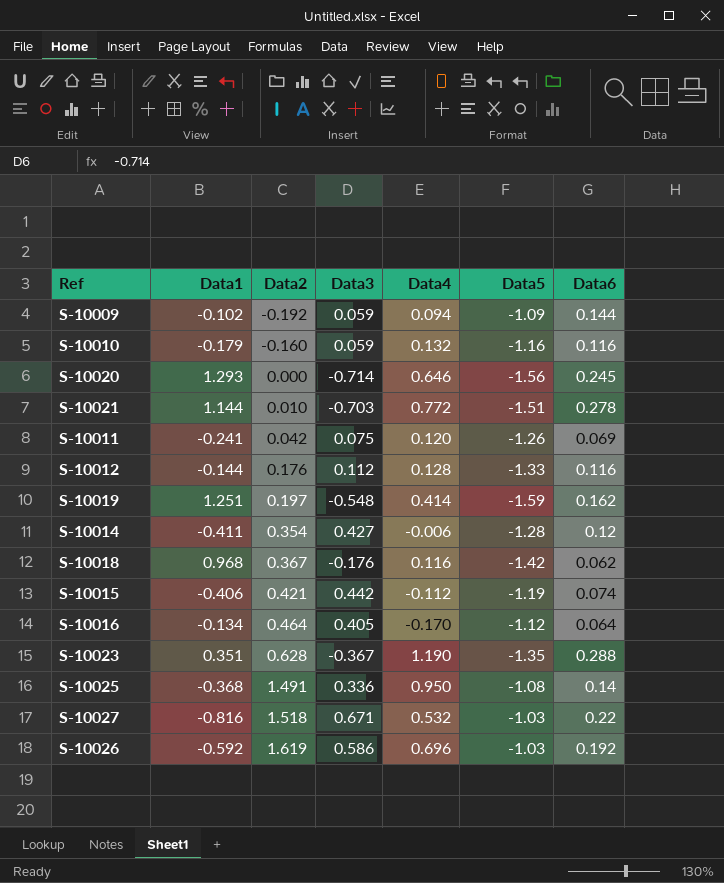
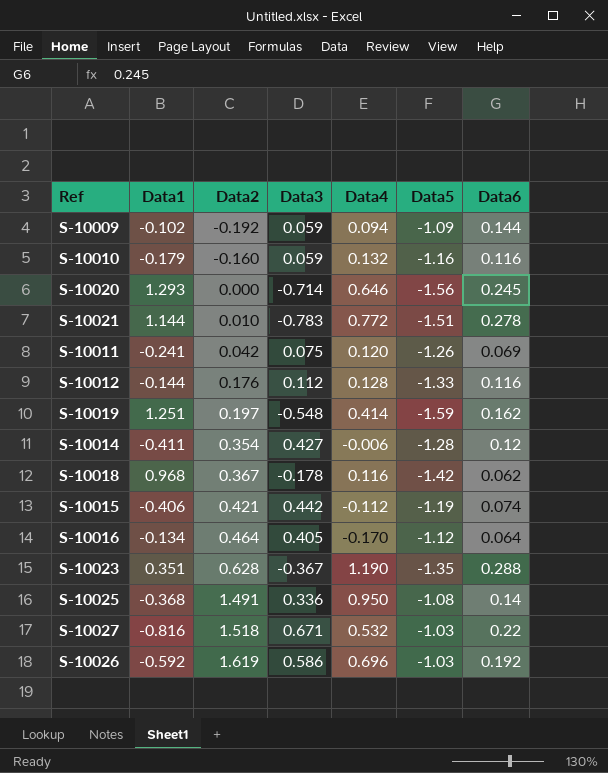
S-10021 | Data3: -0.703 -> -0.783
S-10018 | Data3: -0.176 -> -0.178

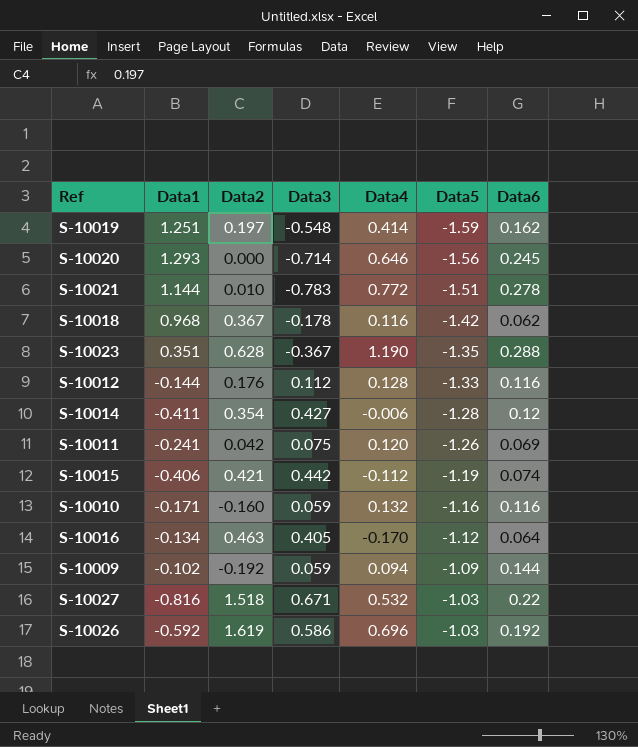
row order: Data2 ascending -> Data5 ascending
row S-10025: -0.368 | 1.491 | 0.336 | 0.950 | -1.08 | 0.14 -> none
S-10010 | Data1: -0.179 -> -0.171
S-10016 | Data2: 0.464 -> 0.463

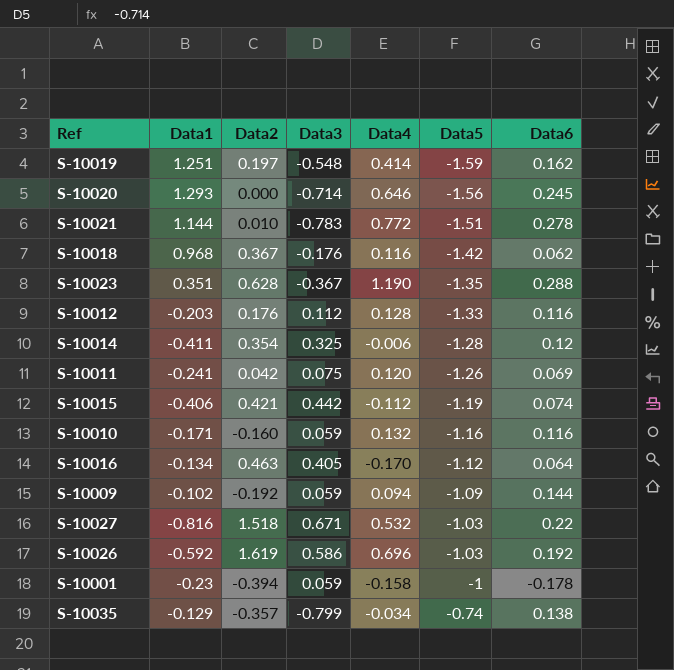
S-10018 | Data3: -0.178 -> -0.176
S-10012 | Data1: -0.144 -> -0.203
S-10014 | Data3: 0.427 -> 0.325
row S-10001: none -> -0.23 | -0.394 | 0.059 | -0.158 | -1 | -0.178
row S-10035: none -> -0.129 | -0.357 | -0.799 | -0.034 | -0.74 | 0.138

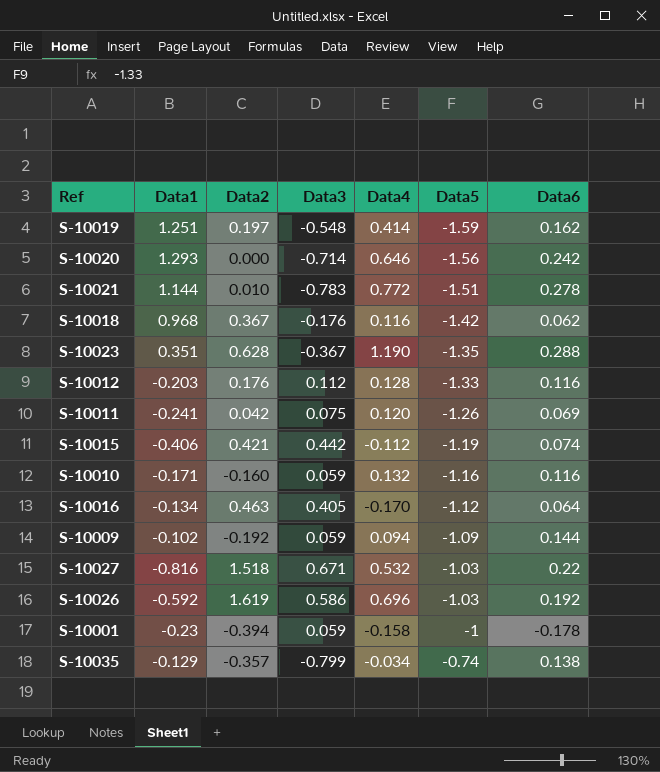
row S-10014: -0.411 | 0.354 | 0.325 | -0.006 | -1.28 | 0.12 -> none
S-10020 | Data6: 0.245 -> 0.242

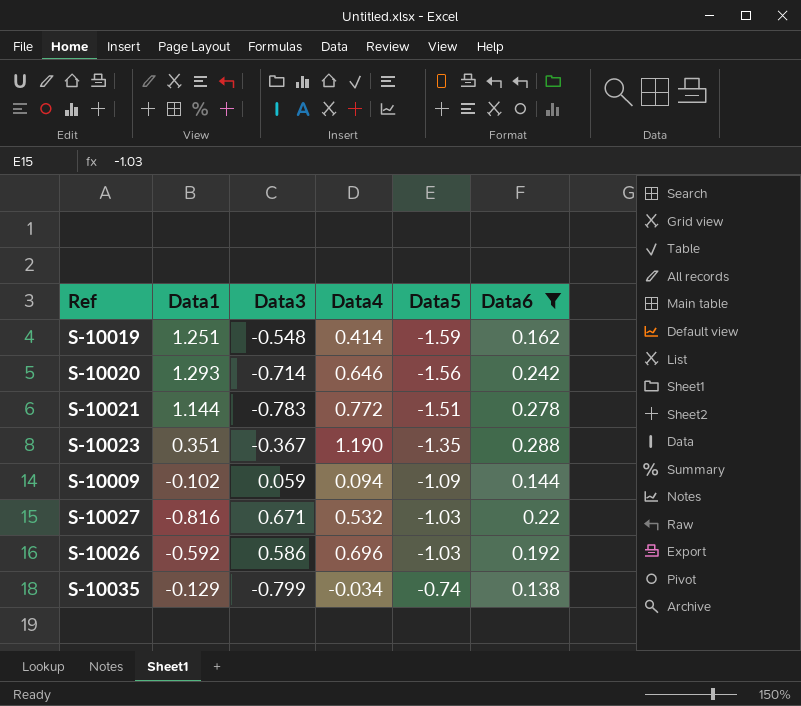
filter: none -> Data6 >= 0.138
column Data2 | position: 3 -> none

